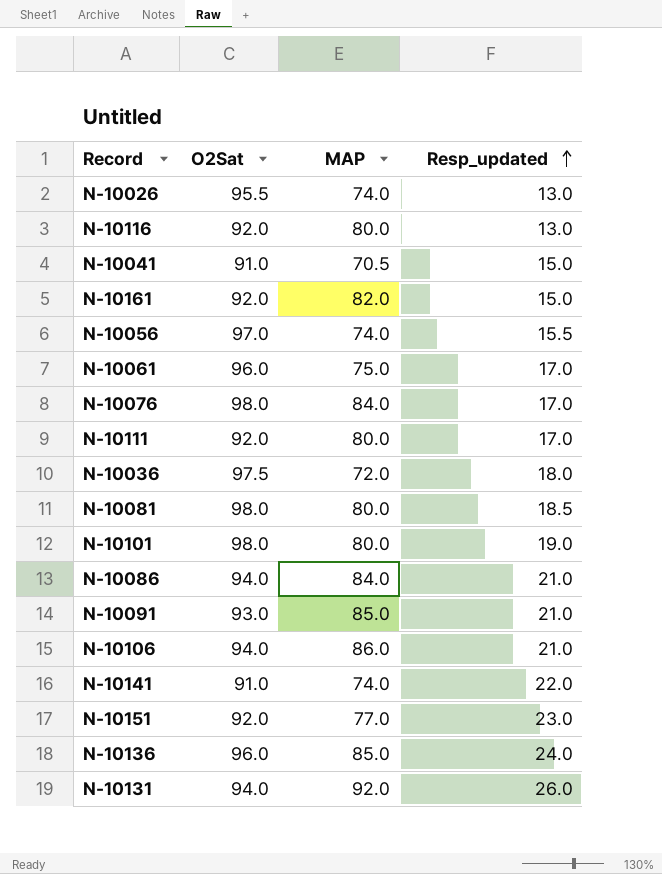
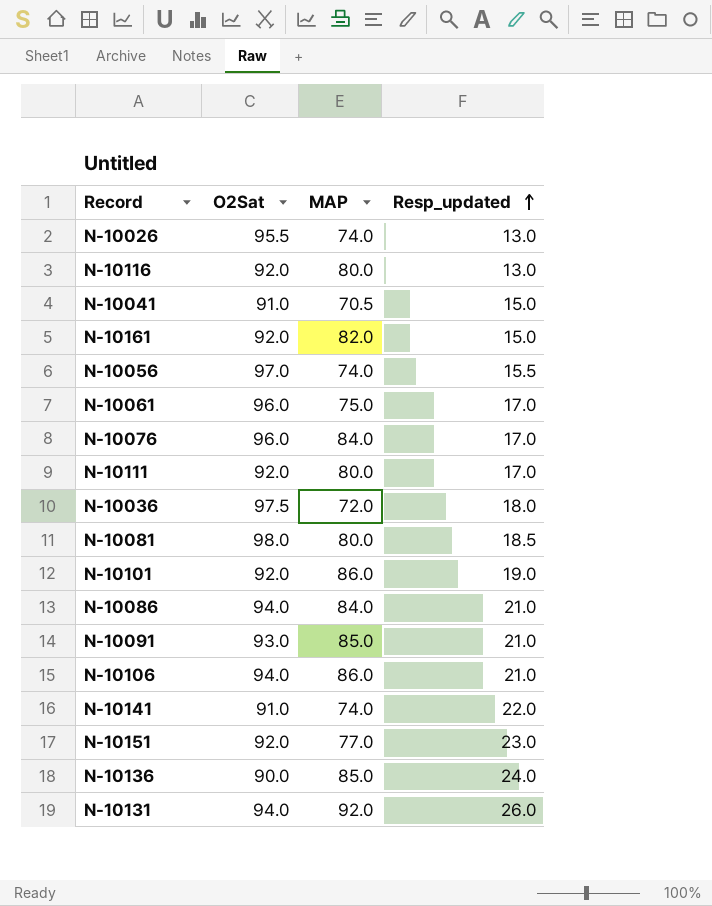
N-10076 | O2Sat: 98.0 -> 96.0
N-10101 | O2Sat: 98.0 -> 92.0
N-10101 | MAP: 80.0 -> 86.0
N-10136 | O2Sat: 96.0 -> 90.0

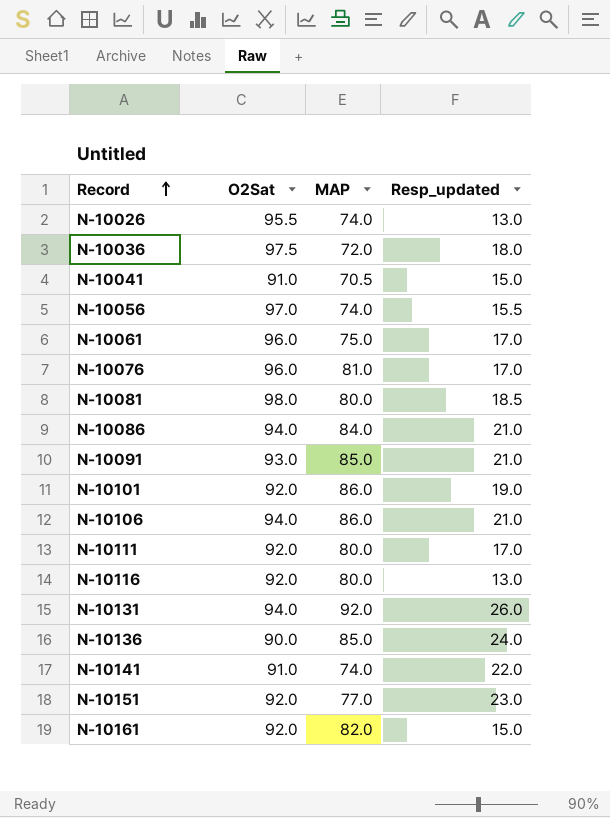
row order: Resp_updated ascending -> Record ascending
N-10076 | MAP: 84.0 -> 81.0

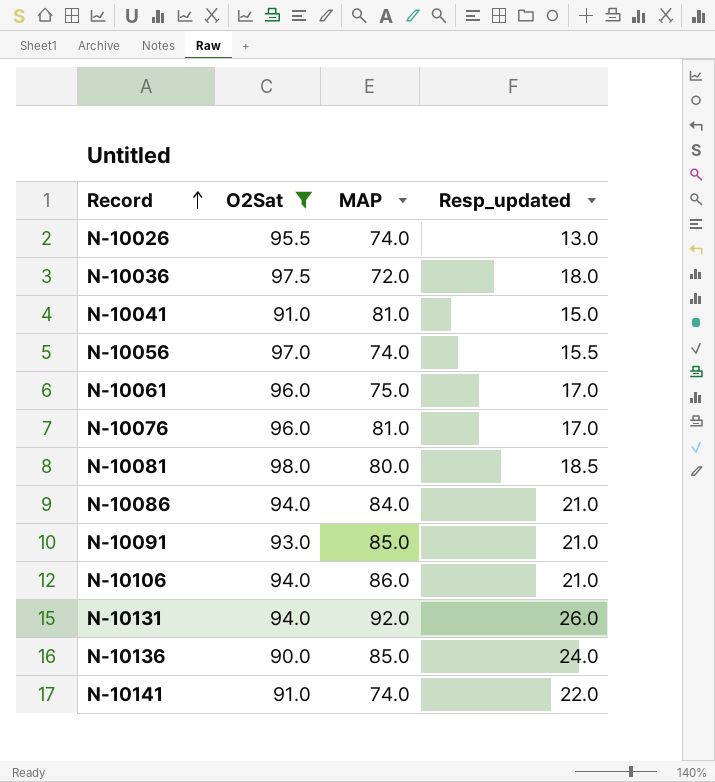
filter: none -> O2Sat != 92.0
N-10041 | MAP: 70.5 -> 81.0

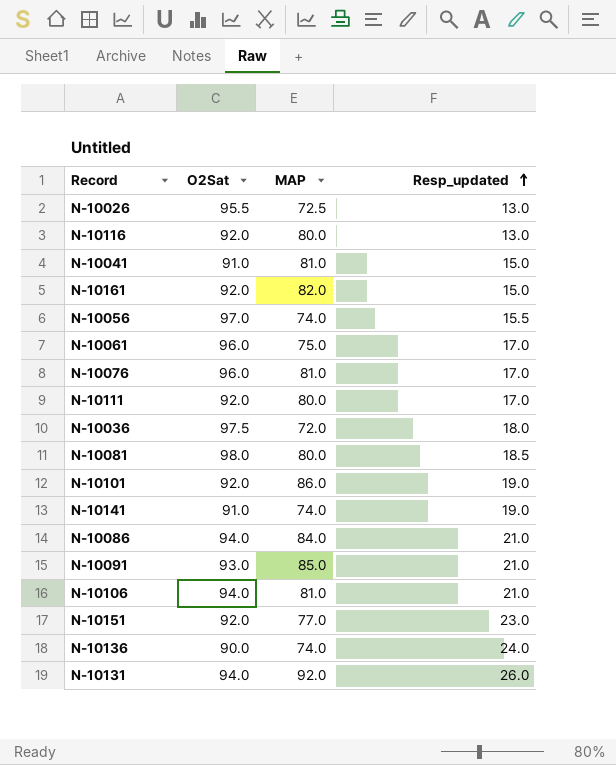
filter: O2Sat != 92.0 -> none
row order: Record ascending -> Resp_updated ascending
N-10026 | MAP: 74.0 -> 72.5
N-10141 | Resp_updated: 22.0 -> 19.0
N-10106 | MAP: 86.0 -> 81.0
N-10136 | MAP: 85.0 -> 74.0

